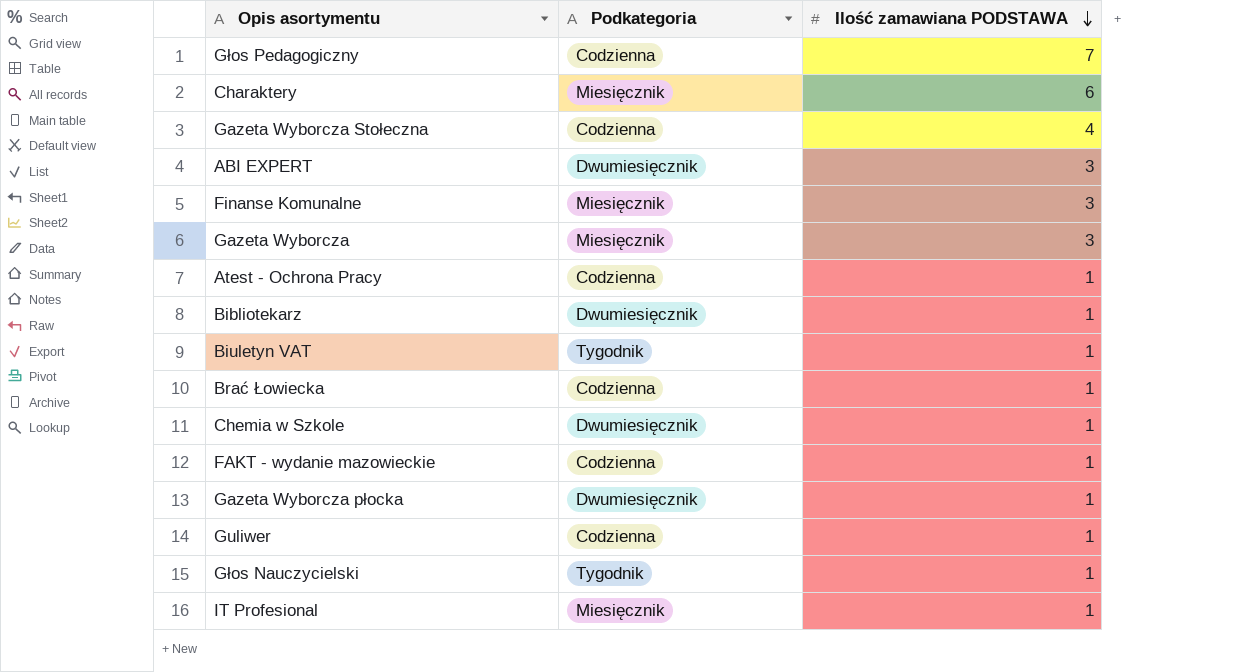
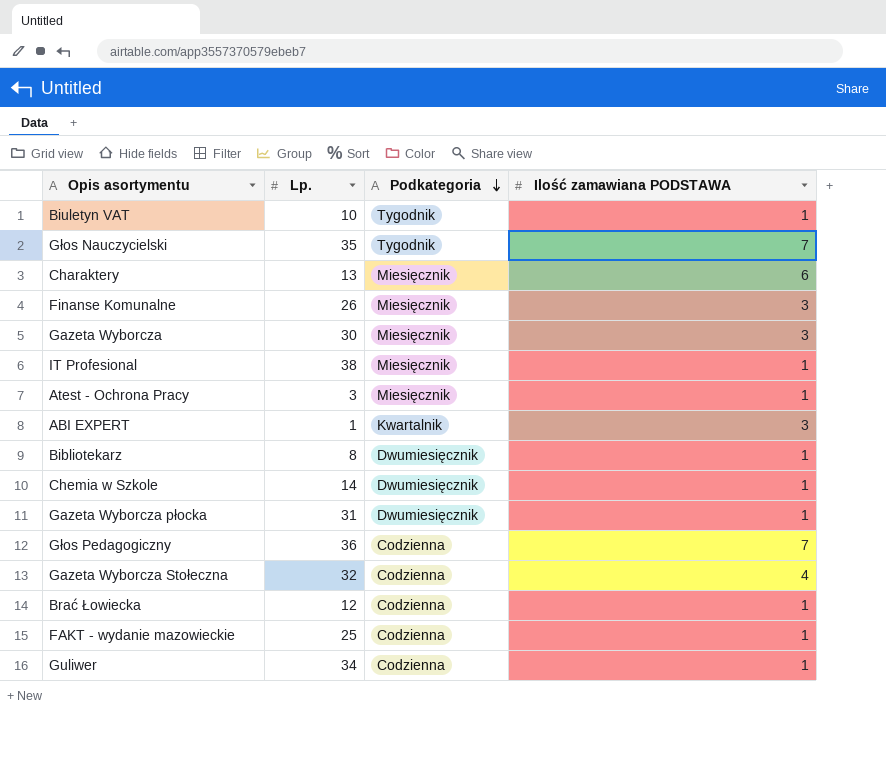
row order: Ilość zamawiana PODSTAWA descending -> Podkategoria descending
column Lp. | position: none -> 2
Głos Nauczycielski | Ilość zamawiana PODSTAWA: 1 -> 7
Atest - Ochrona Pracy | Podkategoria: Codzienna -> Miesięcznik
ABI EXPERT | Podkategoria: Dwumiesięcznik -> Kwartalnik

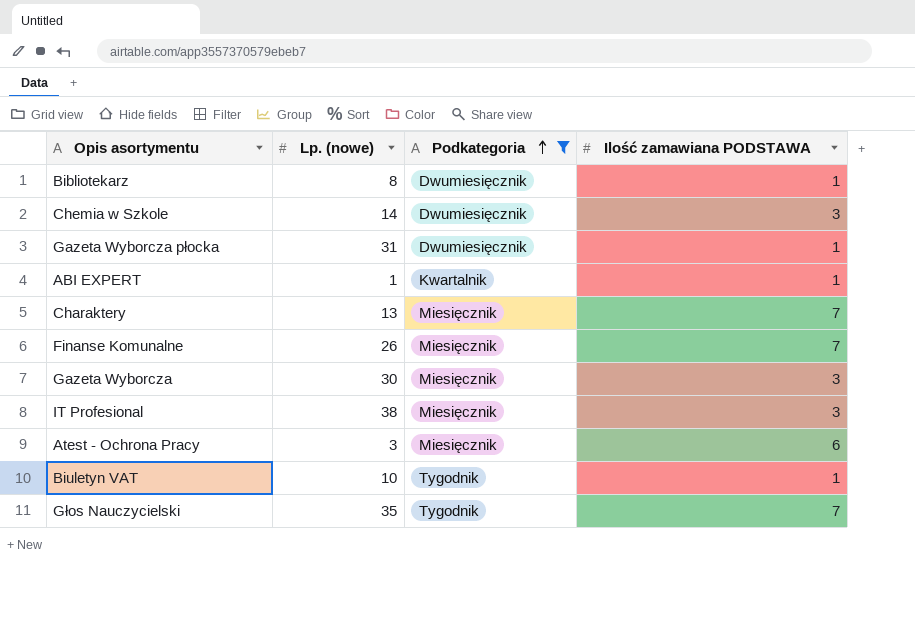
filter: none -> Podkategoria != Codzienna
row order: Podkategoria descending -> Podkategoria ascending
column name: Lp. -> Lp. (nowe)
Chemia w Szkole | Ilość zamawiana PODSTAWA: 1 -> 3
ABI EXPERT | Ilość zamawiana PODSTAWA: 3 -> 1
Charaktery | Ilość zamawiana PODSTAWA: 6 -> 7
Finanse Komunalne | Ilość zamawiana PODSTAWA: 3 -> 7
IT Profesional | Ilość zamawiana PODSTAWA: 1 -> 3
Atest - Ochrona Pracy | Ilość zamawiana PODSTAWA: 1 -> 6

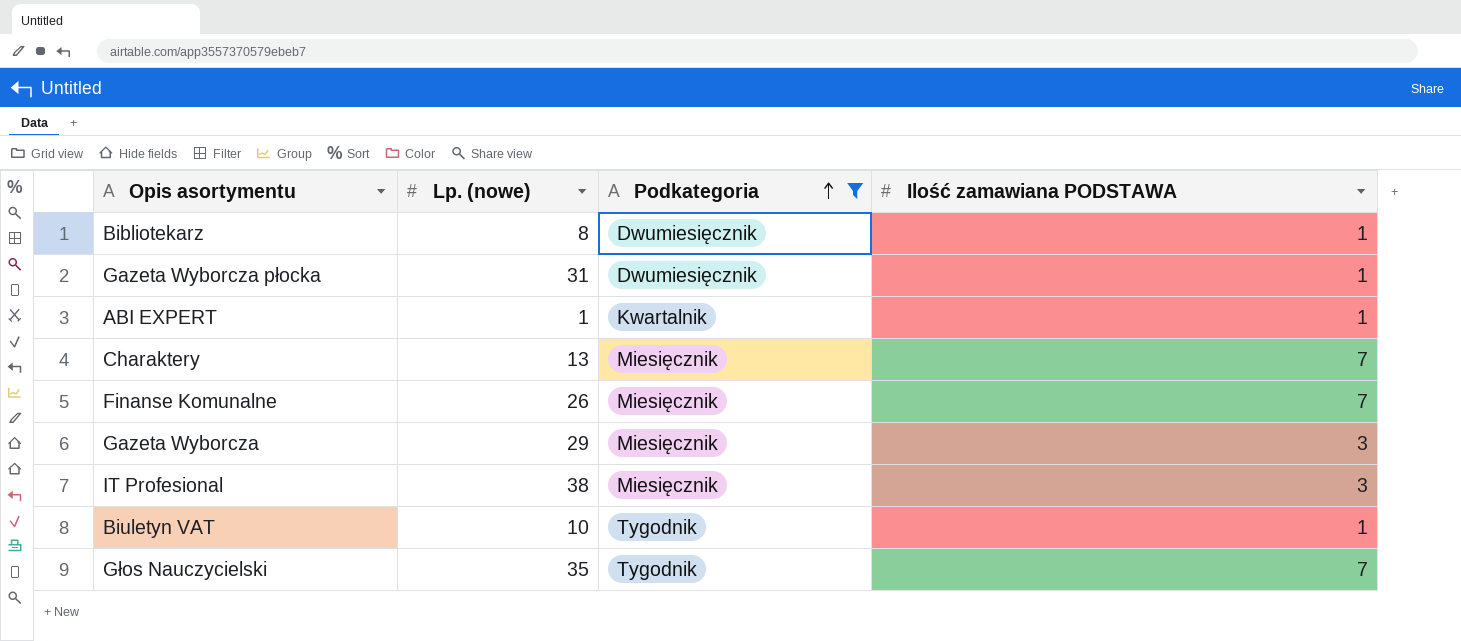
row Chemia w Szkole: 14 | Dwumiesięcznik | 3 -> none
row Atest - Ochrona Pracy: 3 | Miesięcznik | 6 -> none
Gazeta Wyborcza | Lp. (nowe): 30 -> 29

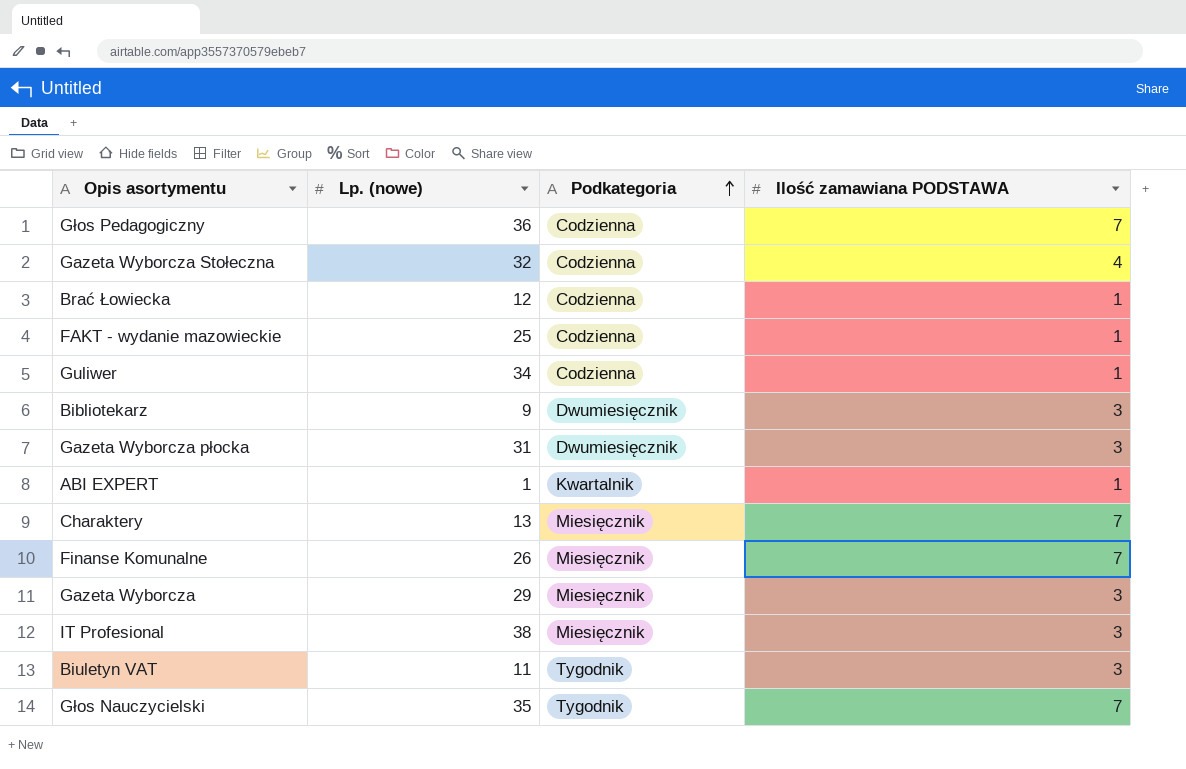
filter: Podkategoria != Codzienna -> none
Bibliotekarz | Lp. (nowe): 8 -> 9
Bibliotekarz | Ilość zamawiana PODSTAWA: 1 -> 3
Gazeta Wyborcza płocka | Ilość zamawiana PODSTAWA: 1 -> 3
Biuletyn VAT | Lp. (nowe): 10 -> 11
Biuletyn VAT | Ilość zamawiana PODSTAWA: 1 -> 3

